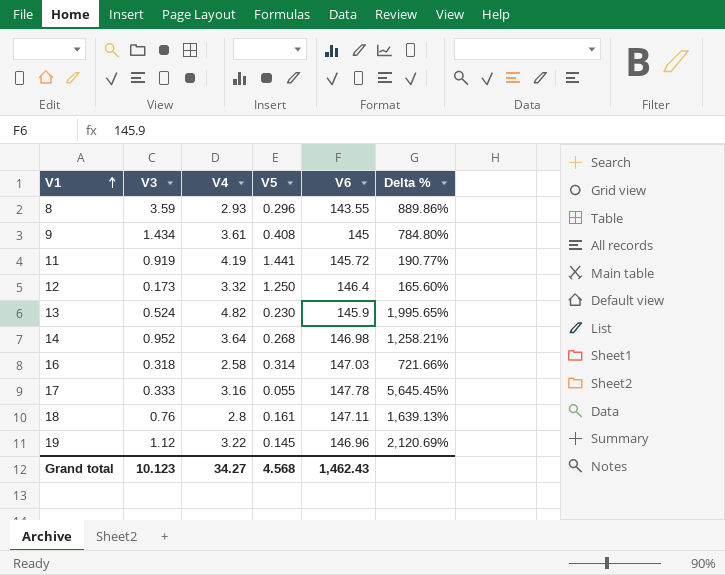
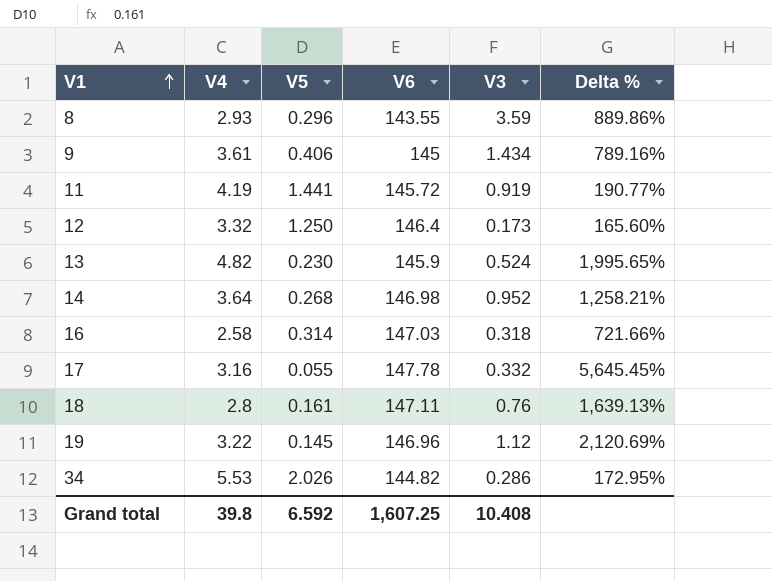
column V3 | position: 2 -> 5
9 | V5: 0.408 -> 0.406
9 | Delta %: 784.80% -> 789.16%
17 | V3: 0.333 -> 0.332
row 34: none -> 5.53 | 2.026 | 144.82 | 0.286 | 172.95%
Grand total | V4: 34.27 -> 39.8
Grand total | V5: 4.568 -> 6.592
Grand total | V6: 1,462.43 -> 1,607.25
Grand total | V3: 10.123 -> 10.408

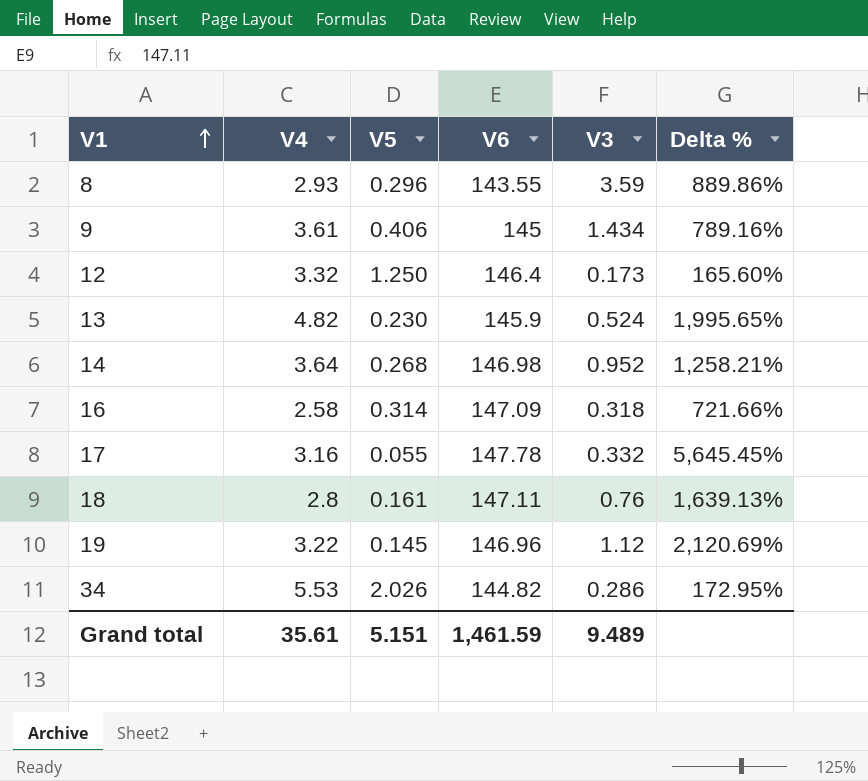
row 11: 4.19 | 1.441 | 145.72 | 0.919 | 190.77% -> none
16 | V6: 147.03 -> 147.09
Grand total | V4: 39.8 -> 35.61
Grand total | V5: 6.592 -> 5.151
Grand total | V6: 1,607.25 -> 1,461.59
Grand total | V3: 10.408 -> 9.489

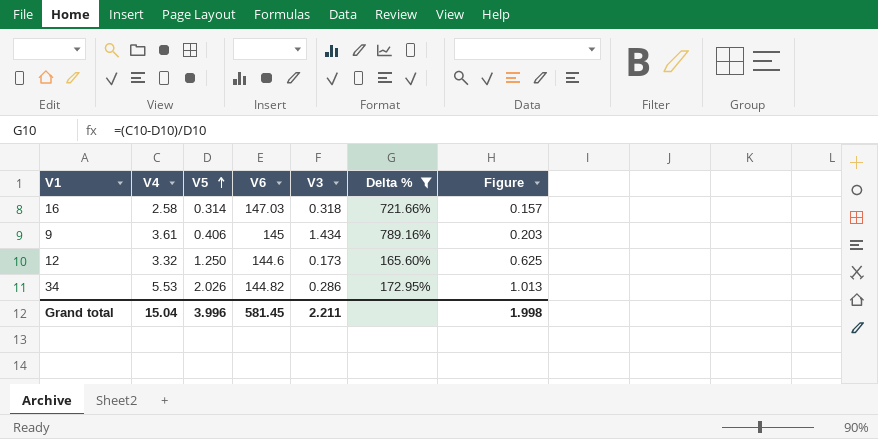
filter: none -> Delta % <= 789.16%
row order: V1 ascending -> V5 ascending
column Figure | formula: none -> [V5] * 0.5
16 | V6: 147.09 -> 147.03
12 | V6: 146.4 -> 144.6
Grand total | V4: 35.61 -> 15.04
Grand total | V5: 5.151 -> 3.996
Grand total | V6: 1,461.59 -> 581.45
Grand total | V3: 9.489 -> 2.211

